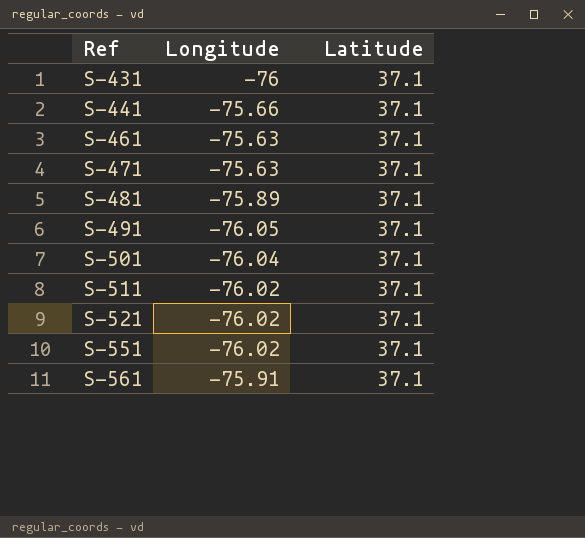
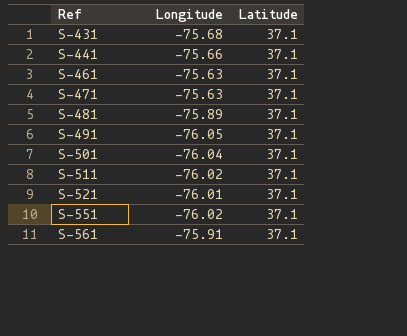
S-431 | Longitude: -76 -> -75.68
S-521 | Longitude: -76.02 -> -76.01

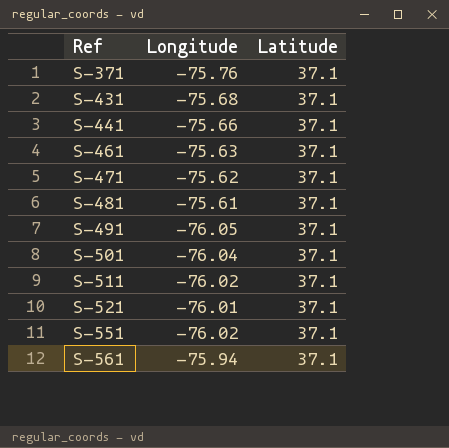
row S-371: none -> -75.76 | 37.1
S-471 | Longitude: -75.63 -> -75.62
S-481 | Longitude: -75.89 -> -75.61
S-561 | Longitude: -75.91 -> -75.94

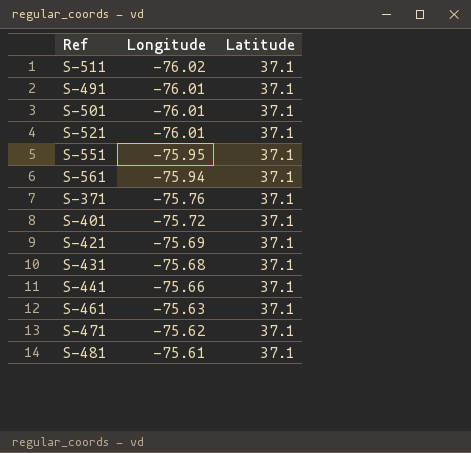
row order: Ref ascending -> Longitude ascending
S-491 | Longitude: -76.05 -> -76.01
S-501 | Longitude: -76.04 -> -76.01
S-551 | Longitude: -76.02 -> -75.95
row S-401: none -> -75.72 | 37.1
row S-421: none -> -75.69 | 37.1

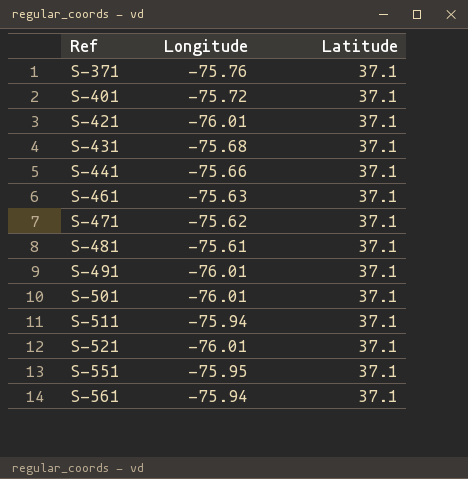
row order: Longitude ascending -> Ref ascending
S-421 | Longitude: -75.69 -> -76.01
S-511 | Longitude: -76.02 -> -75.94

